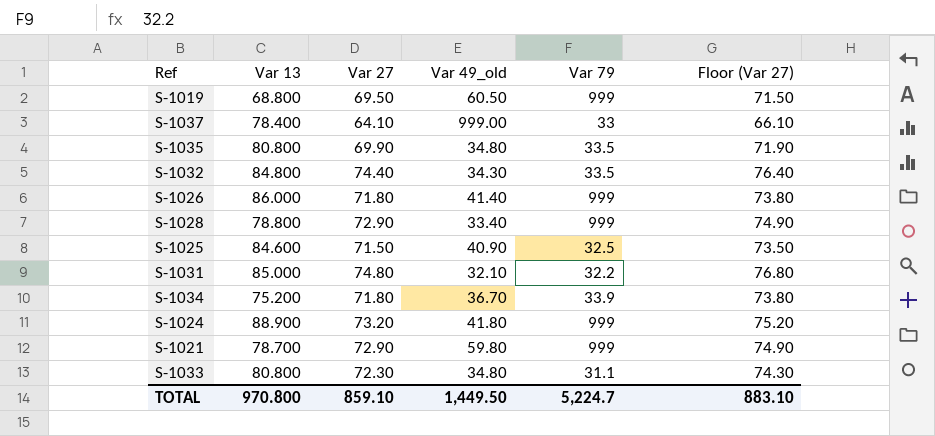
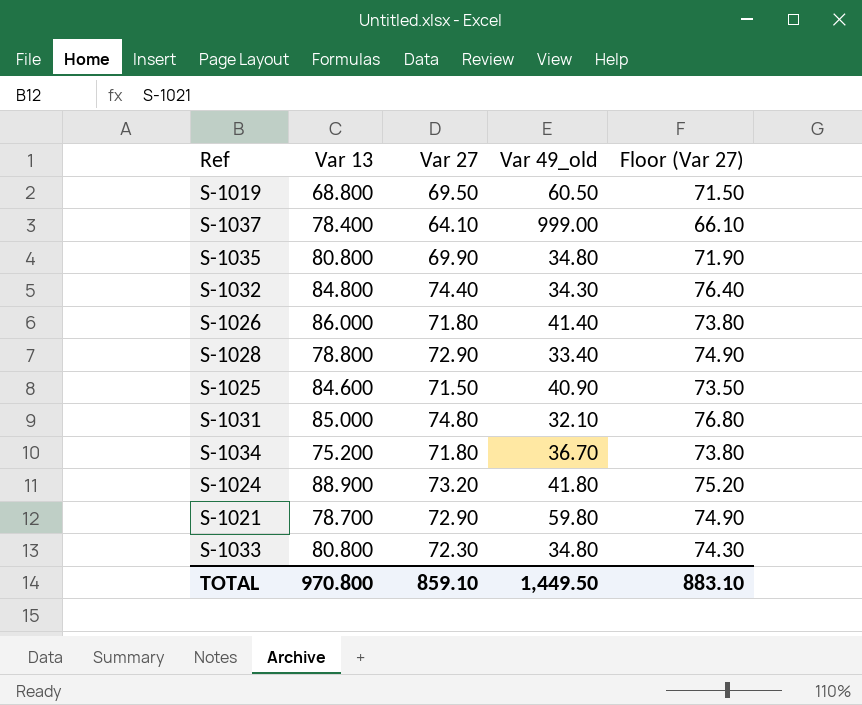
column Var 79 | position: 5 -> none

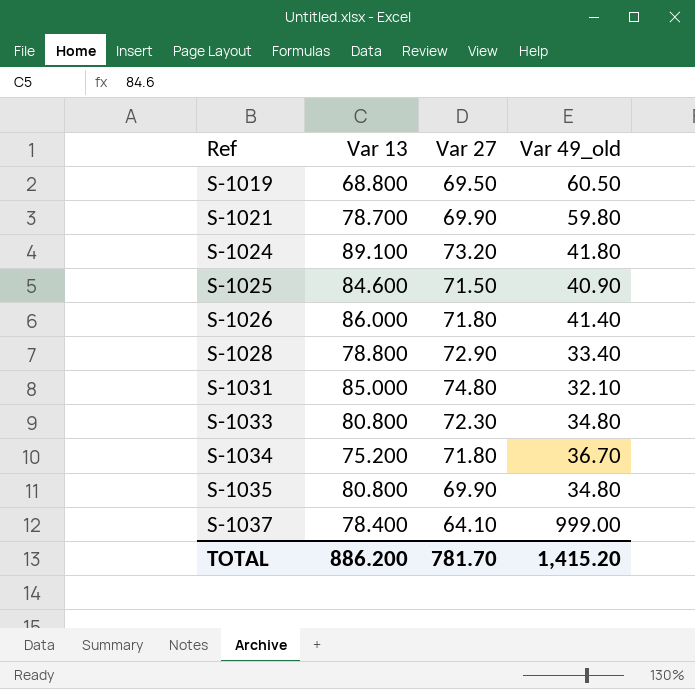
row order: none -> Ref ascending
column Floor (Var 27) | formula: [Var 27] + 2 -> none
row S-1032: 84.800 | 74.40 | 34.30 | 76.40 -> none
S-1021 | Var 27: 72.90 -> 69.90
S-1024 | Var 13: 88.900 -> 89.100
TOTAL | Var 13: 970.800 -> 886.200
TOTAL | Var 27: 859.10 -> 781.70
TOTAL | Var 49_old: 1,449.50 -> 1,415.20

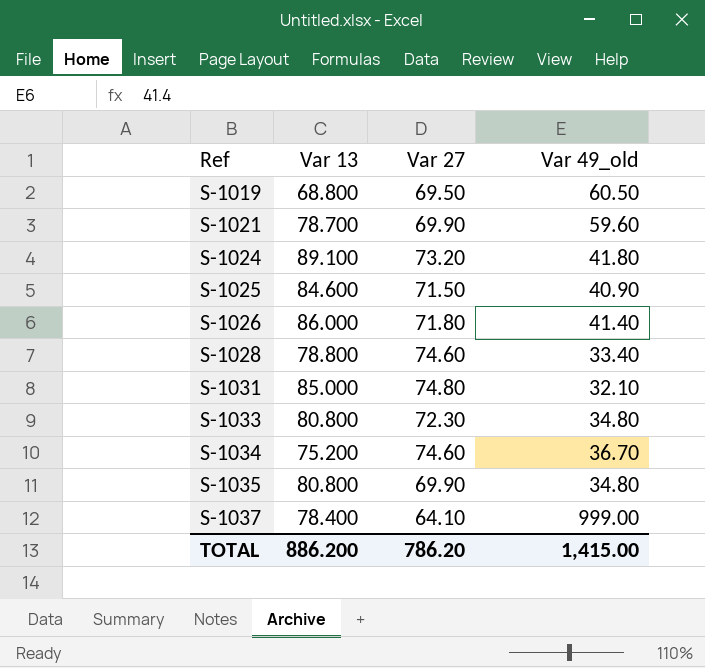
S-1021 | Var 49_old: 59.80 -> 59.60
S-1028 | Var 27: 72.90 -> 74.60
S-1034 | Var 27: 71.80 -> 74.60
TOTAL | Var 27: 781.70 -> 786.20
TOTAL | Var 49_old: 1,415.20 -> 1,415.00

